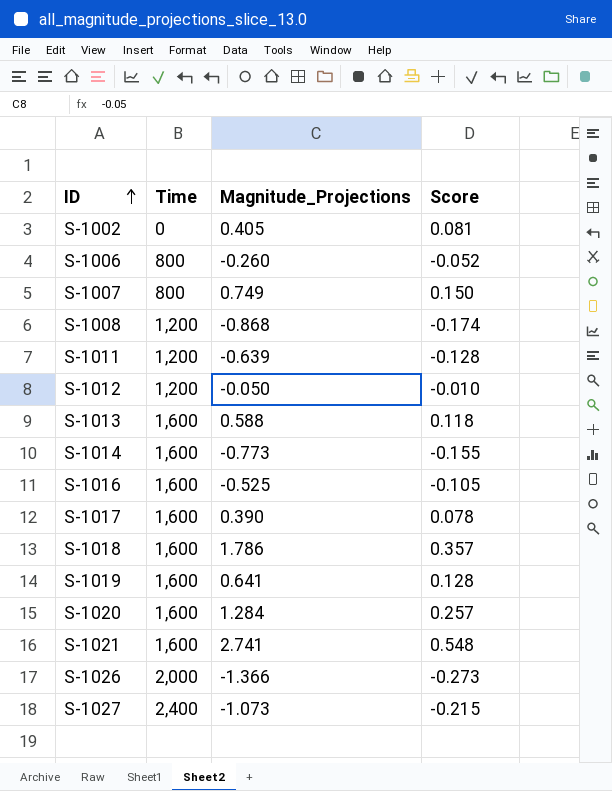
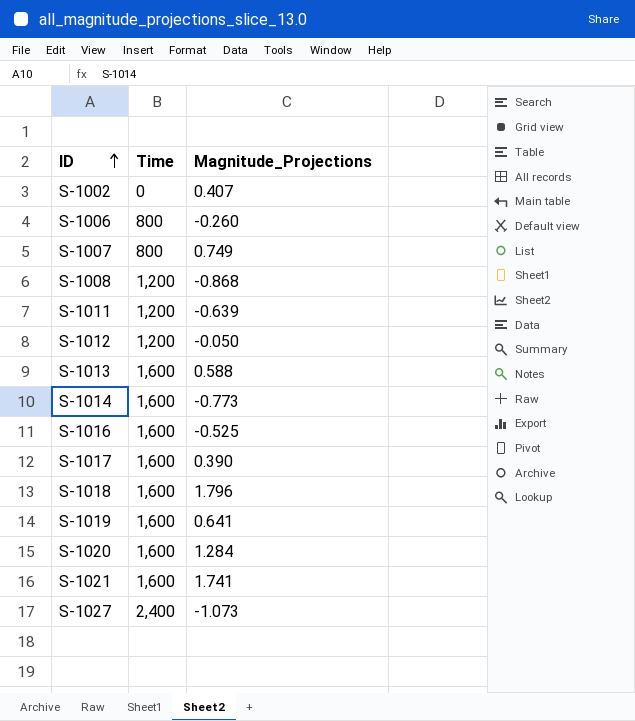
column Score | formula: [Magnitude_Projections] * 0.2 -> none
row S-1026: 2,000 | -1.366 | -0.273 -> none
S-1002 | Magnitude_Projections: 0.405 -> 0.407
S-1018 | Magnitude_Projections: 1.786 -> 1.796
S-1021 | Magnitude_Projections: 2.741 -> 1.741

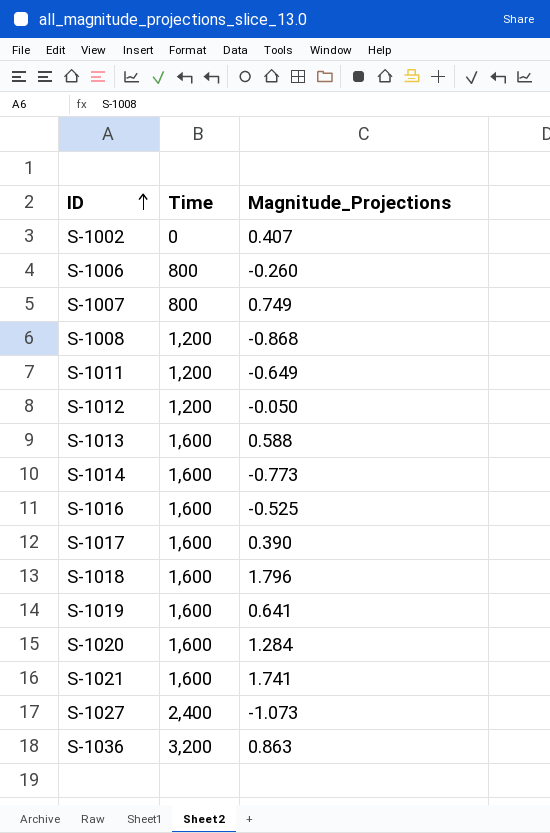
S-1011 | Magnitude_Projections: -0.639 -> -0.649
row S-1036: none -> 3,200 | 0.863

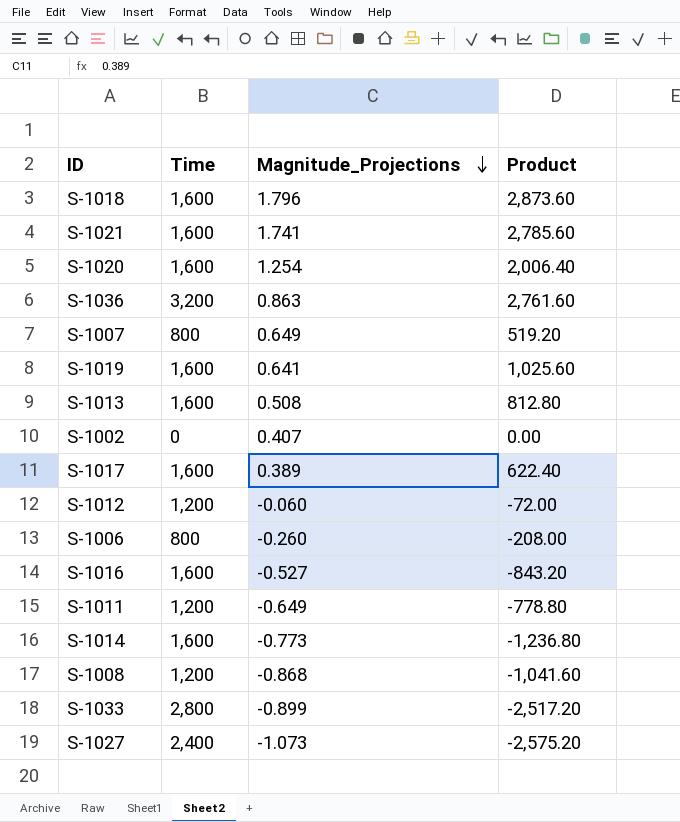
row order: ID ascending -> Magnitude_Projections descending
column Product | formula: none -> [Time] * [Magnitude_Projections]
S-1020 | Magnitude_Projections: 1.284 -> 1.254
S-1007 | Magnitude_Projections: 0.749 -> 0.649
S-1013 | Magnitude_Projections: 0.588 -> 0.508
S-1017 | Magnitude_Projections: 0.390 -> 0.389
S-1012 | Magnitude_Projections: -0.050 -> -0.060
S-1016 | Magnitude_Projections: -0.525 -> -0.527
row S-1033: none -> 2,800 | -0.899 | -2,517.20

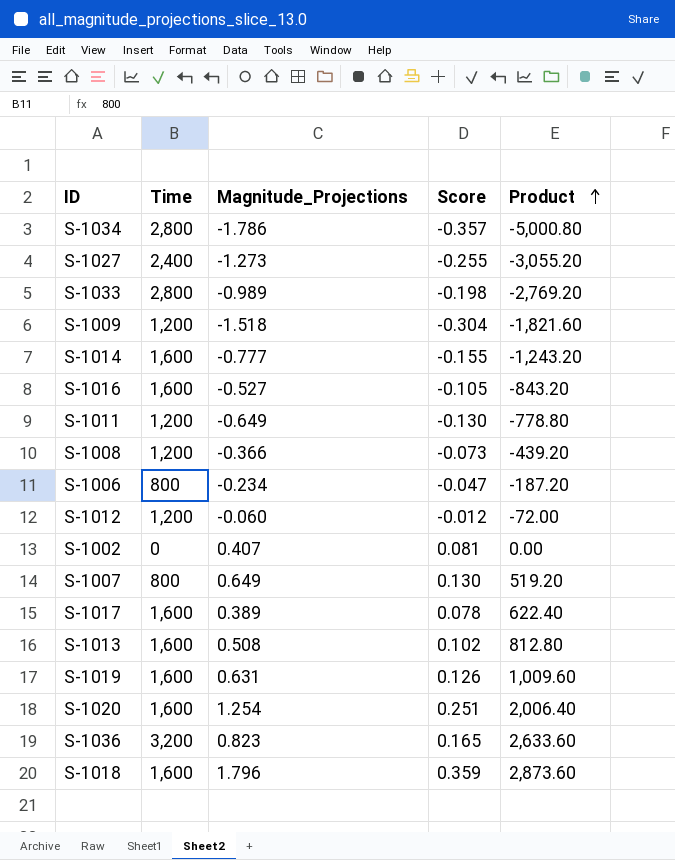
row order: Magnitude_Projections descending -> Product ascending
column Score | formula: none -> [Magnitude_Projections] * 0.2
row S-1021: 1,600 | 1.741 | 2,785.60 -> none
row S-1034: none -> 2,800 | -1.786 | -0.357 | -5,000.80
S-1027 | Magnitude_Projections: -1.073 -> -1.273
S-1027 | Product: -2,575.20 -> -3,055.20
S-1033 | Magnitude_Projections: -0.899 -> -0.989
S-1033 | Product: -2,517.20 -> -2,769.20
row S-1009: none -> 1,200 | -1.518 | -0.304 | -1,821.60
S-1014 | Magnitude_Projections: -0.773 -> -0.777
S-1014 | Product: -1,236.80 -> -1,243.20
S-1008 | Magnitude_Projections: -0.868 -> -0.366
S-1008 | Product: -1,041.60 -> -439.20
S-1006 | Magnitude_Projections: -0.260 -> -0.234
S-1006 | Product: -208.00 -> -187.20
S-1019 | Magnitude_Projections: 0.641 -> 0.631
S-1019 | Product: 1,025.60 -> 1,009.60
S-1036 | Magnitude_Projections: 0.863 -> 0.823
S-1036 | Product: 2,761.60 -> 2,633.60

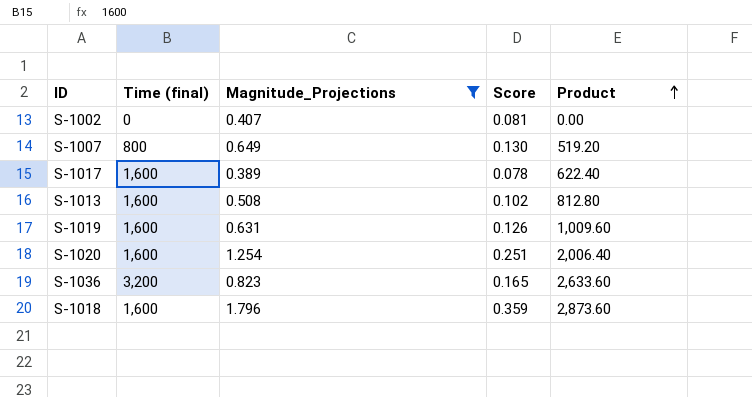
filter: none -> Magnitude_Projections >= 0.389
column name: Time -> Time (final)

